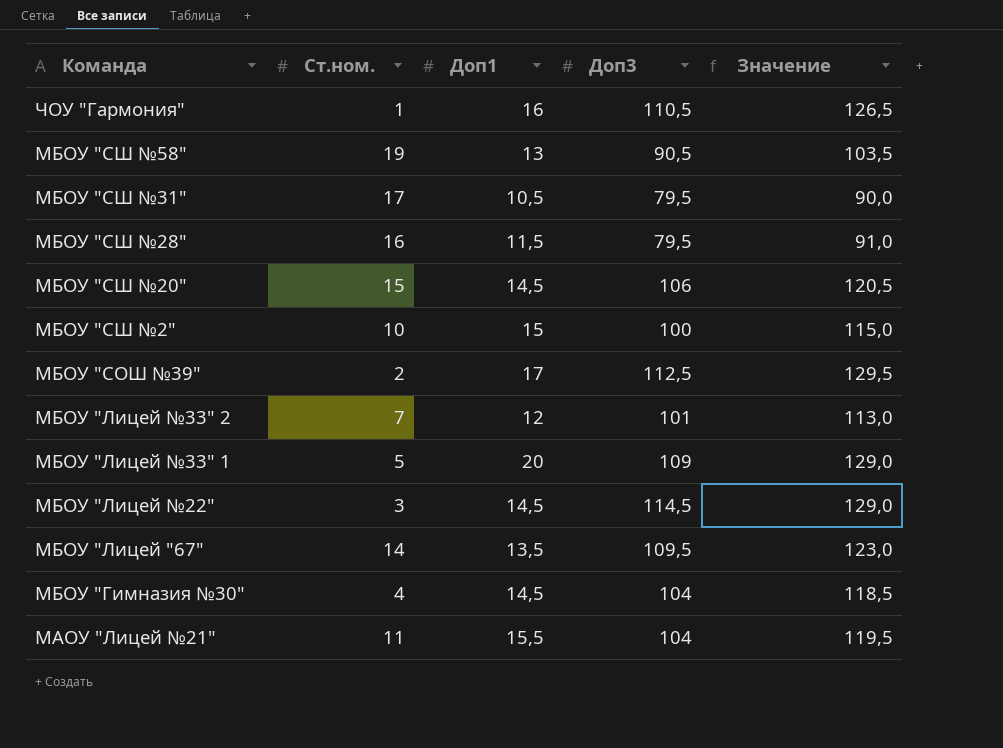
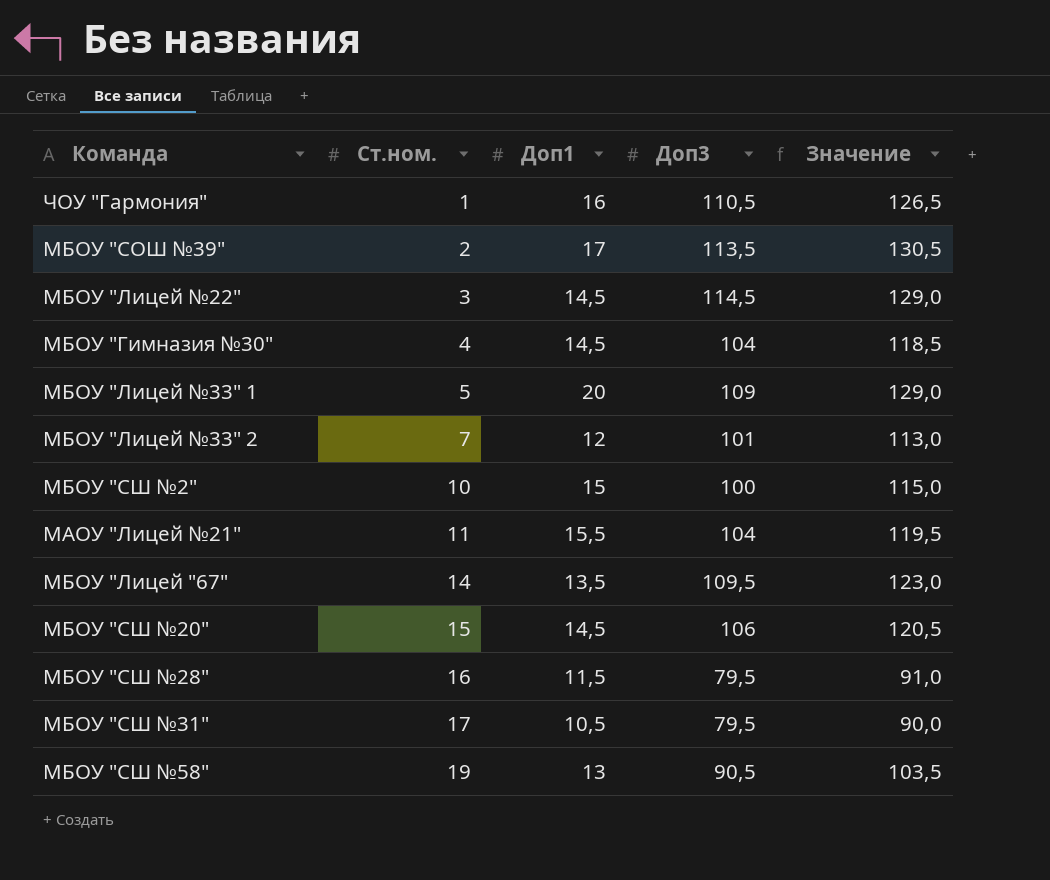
row order: Команда descending -> Ст.ном. ascending
МБОУ "СОШ №39" | Доп3: 112,5 -> 113,5
МБОУ "СОШ №39" | Значение: 129,5 -> 130,5

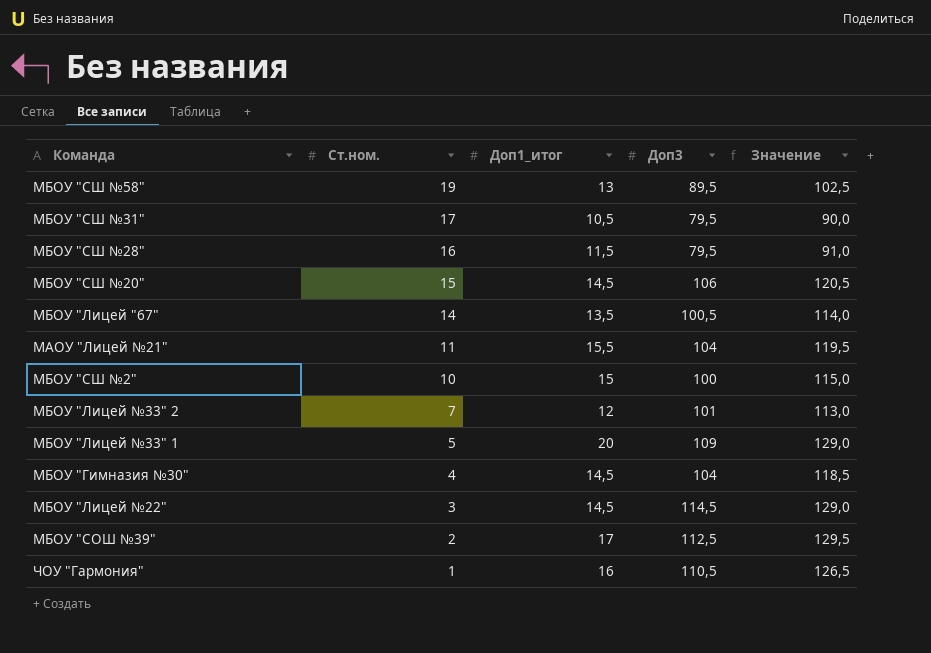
row order: Ст.ном. ascending -> Ст.ном. descending
column name: Доп1 -> Доп1_итог
МБОУ "СШ №58" | Доп3: 90,5 -> 89,5
МБОУ "СШ №58" | Значение: 103,5 -> 102,5
МБОУ "Лицей "67" | Доп3: 109,5 -> 100,5
МБОУ "Лицей "67" | Значение: 123,0 -> 114,0
МБОУ "СОШ №39" | Доп3: 113,5 -> 112,5
МБОУ "СОШ №39" | Значение: 130,5 -> 129,5

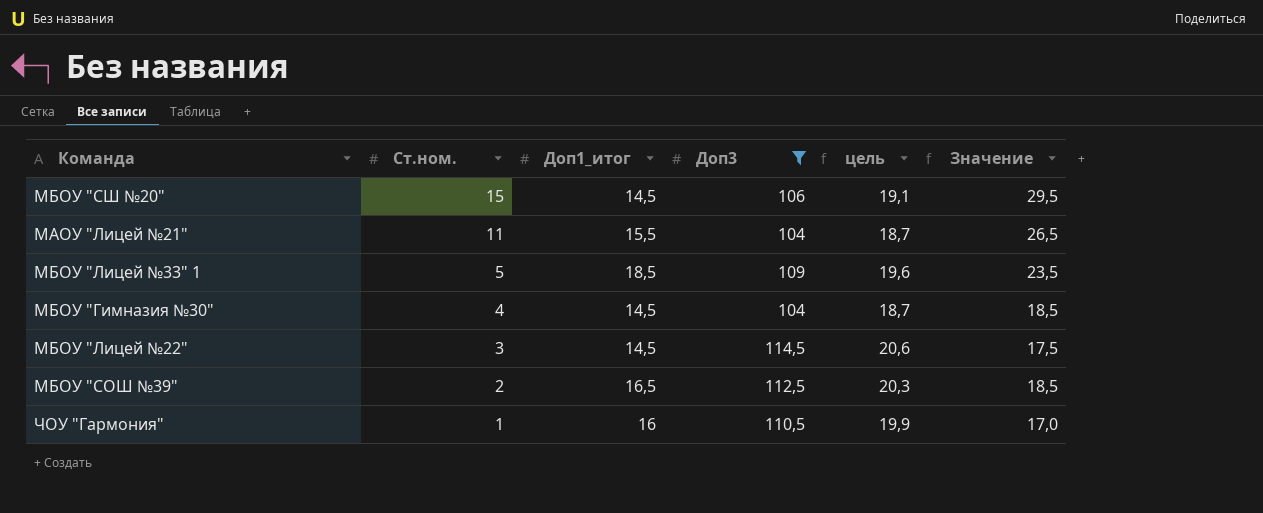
filter: none -> Доп3 >= 104
column цель | formula: none -> [Доп3] * 0,18
column Значение | formula: [Доп1_итог] + [Доп3] -> [Ст.ном.] + [Доп1_итог]
МБОУ "Лицей №33" 1 | Доп1_итог: 20 -> 18,5
МБОУ "СОШ №39" | Доп1_итог: 17 -> 16,5

